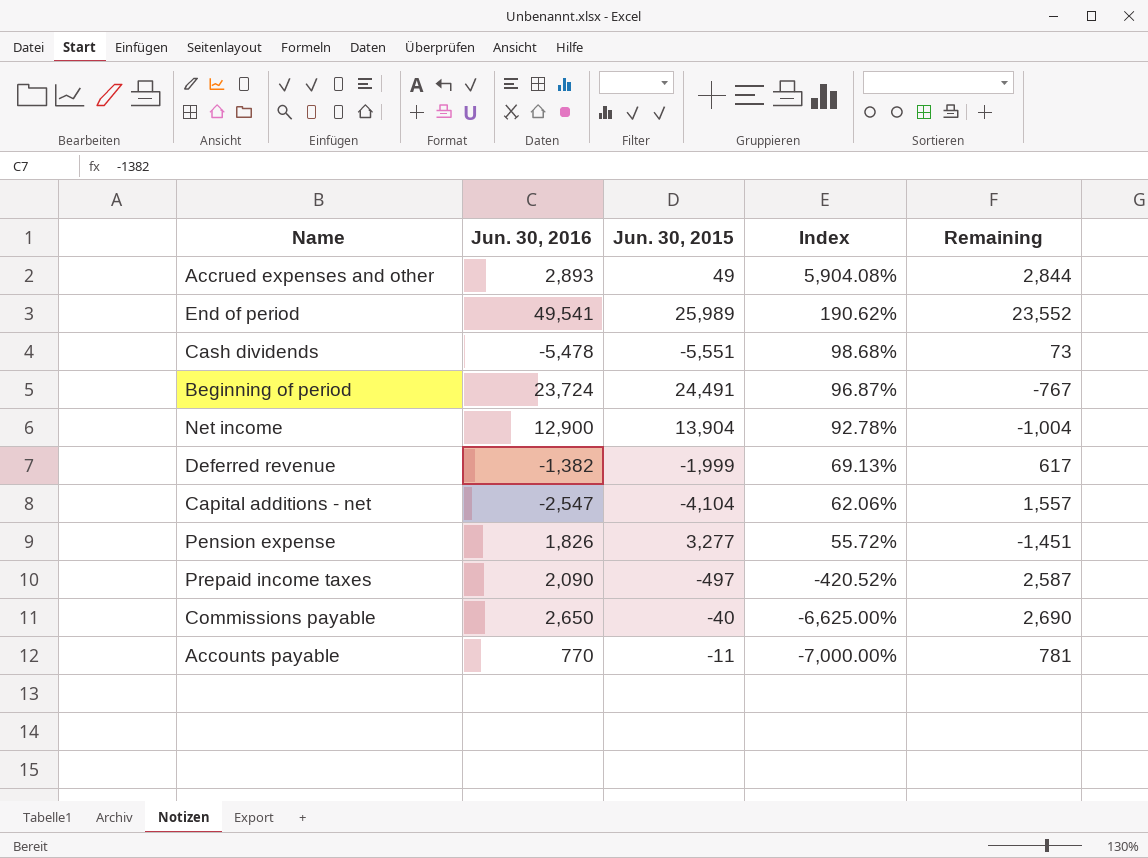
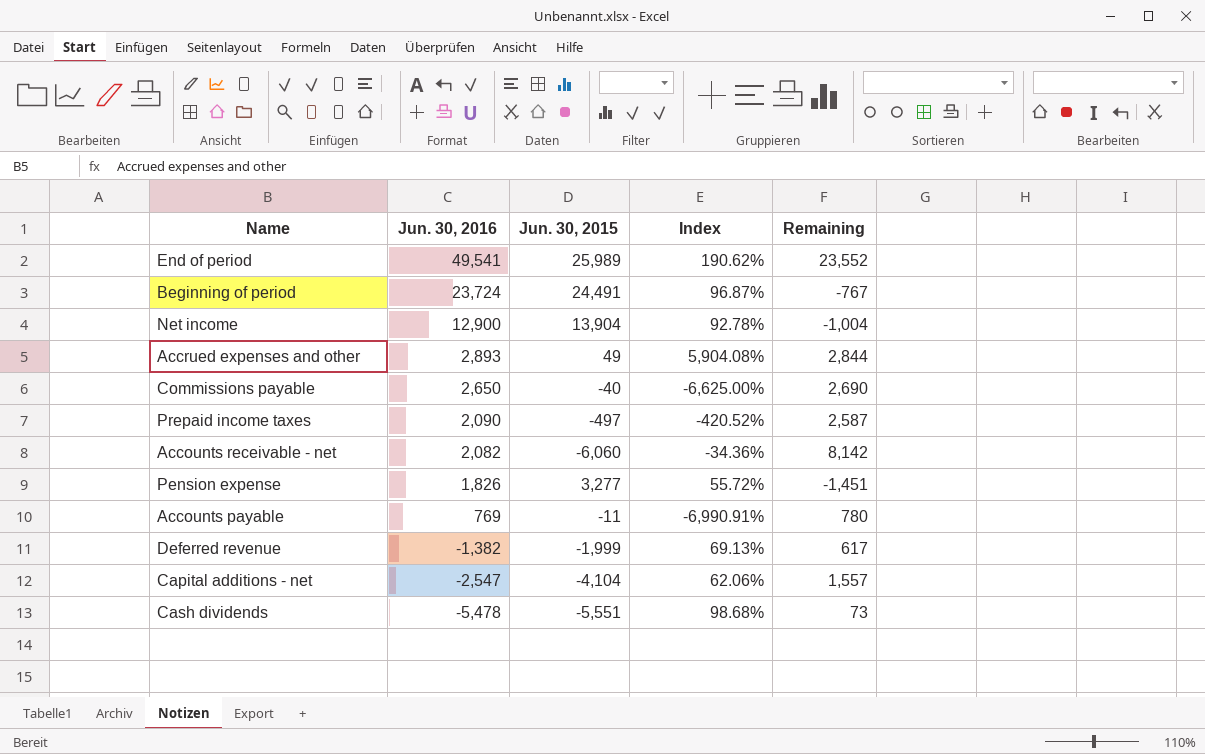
row order: Index descending -> Jun. 30, 2016 descending
row Accounts receivable - net: none -> 2,082 | -6,060 | -34.36% | 8,142
Accounts payable | Jun. 30, 2016: 770 -> 769
Accounts payable | Index: -7,000.00% -> -6,990.91%
Accounts payable | Remaining: 781 -> 780

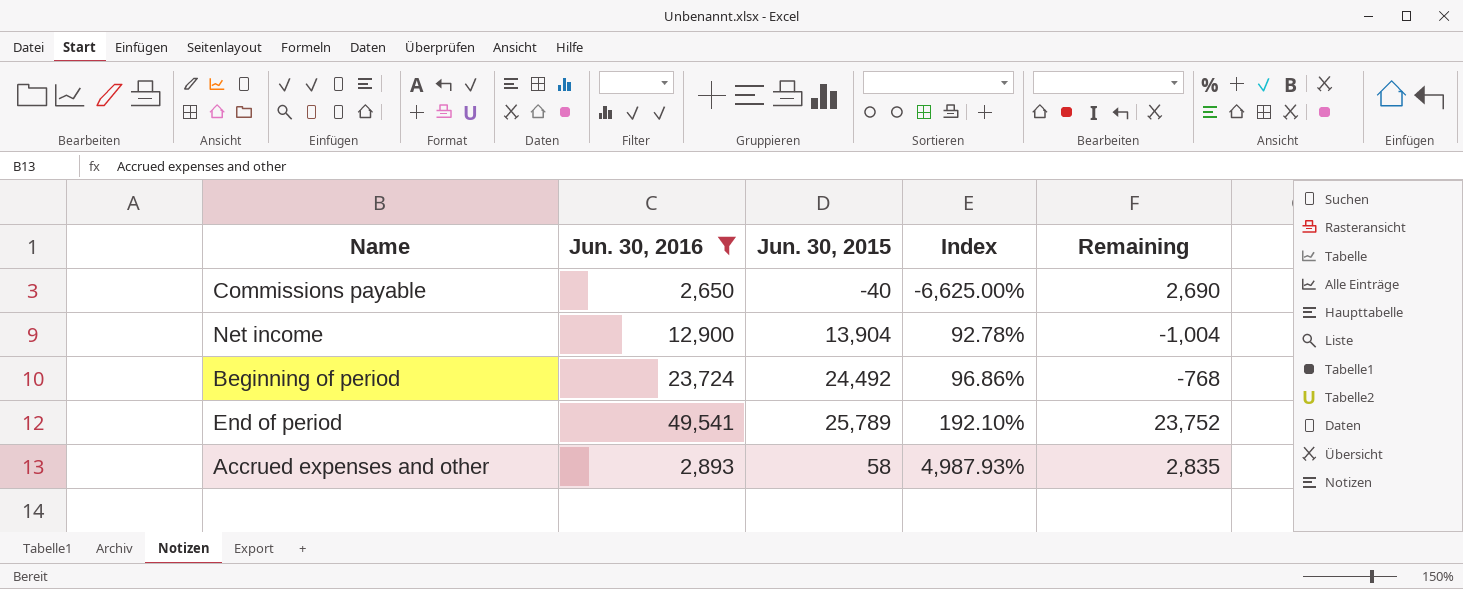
filter: none -> Jun. 30, 2016 >= 2,650
row order: Jun. 30, 2016 descending -> Index ascending
Beginning of period | Jun. 30, 2015: 24,491 -> 24,492
Beginning of period | Index: 96.87% -> 96.86%
Beginning of period | Remaining: -767 -> -768
End of period | Jun. 30, 2015: 25,989 -> 25,789
End of period | Index: 190.62% -> 192.10%
End of period | Remaining: 23,552 -> 23,752
Accrued expenses and other | Jun. 30, 2015: 49 -> 58
Accrued expenses and other | Index: 5,904.08% -> 4,987.93%
Accrued expenses and other | Remaining: 2,844 -> 2,835

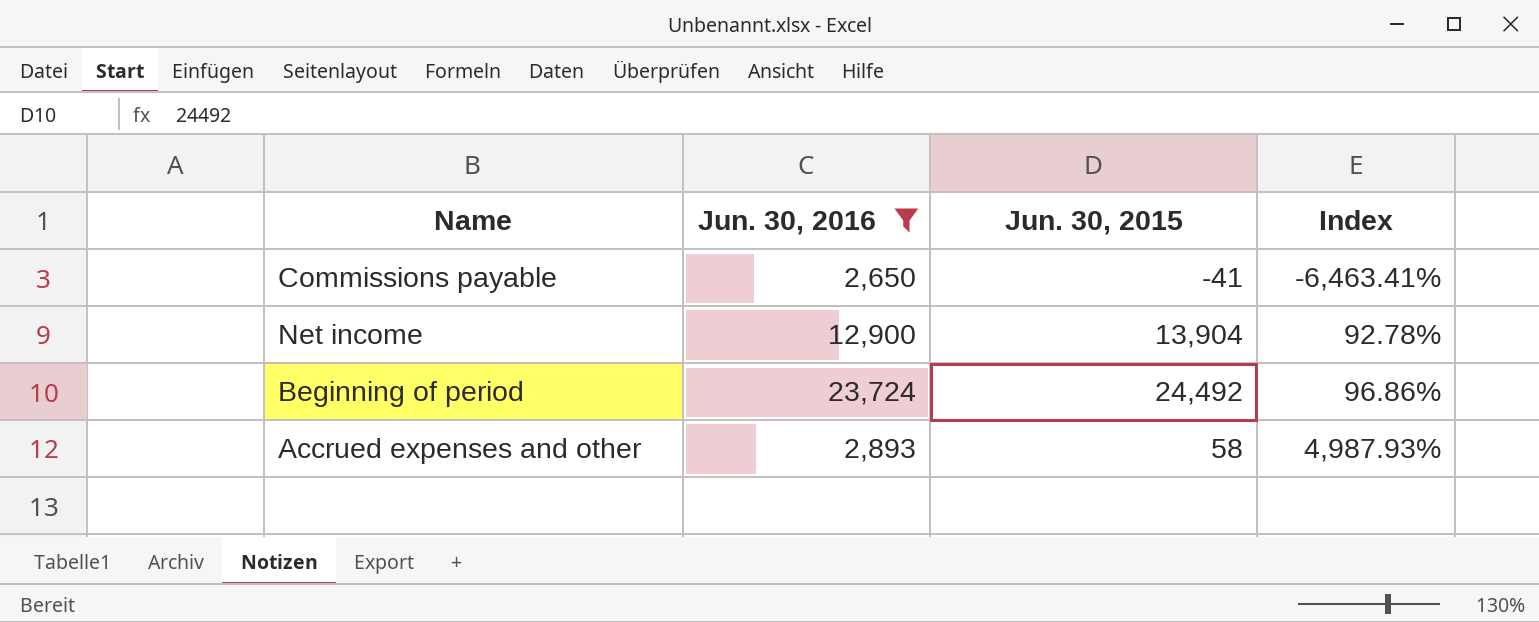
column Remaining | formula: [Jun. 30, 2016] - [Jun. 30, 2015] -> none
row End of period: 49,541 | 25,789 | 192.10% | 23,752 -> none
Commissions payable | Jun. 30, 2015: -40 -> -41
Commissions payable | Index: -6,625.00% -> -6,463.41%

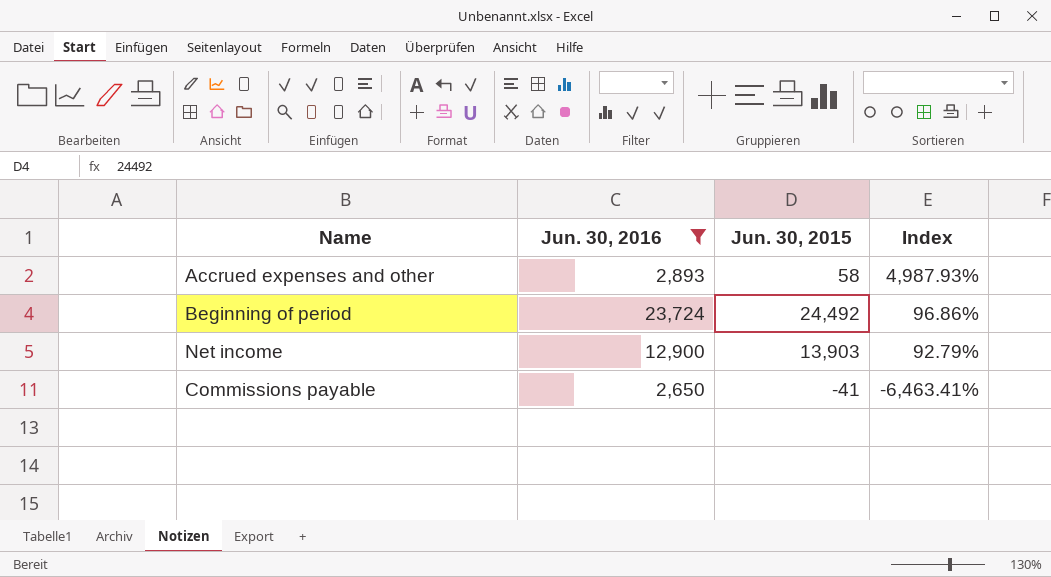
row order: Index ascending -> Index descending
Net income | Jun. 30, 2015: 13,904 -> 13,903
Net income | Index: 92.78% -> 92.79%

